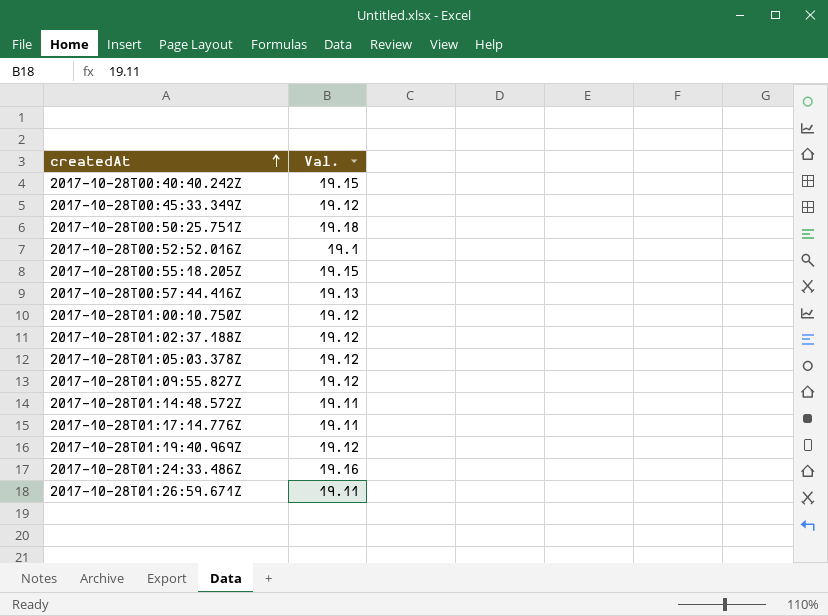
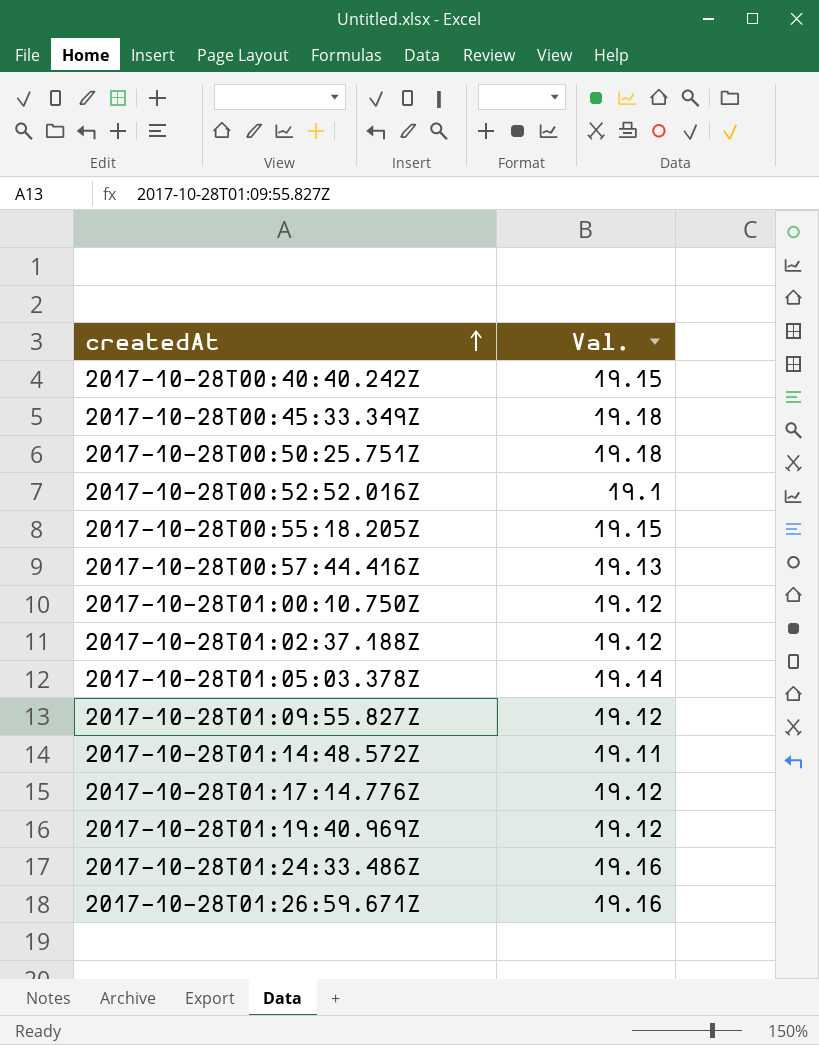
2017-10-28T00:45:33.349Z | Val.: 19.12 -> 19.18
2017-10-28T01:05:03.378Z | Val.: 19.12 -> 19.14
2017-10-28T01:17:14.776Z | Val.: 19.11 -> 19.12
2017-10-28T01:26:59.671Z | Val.: 19.11 -> 19.16

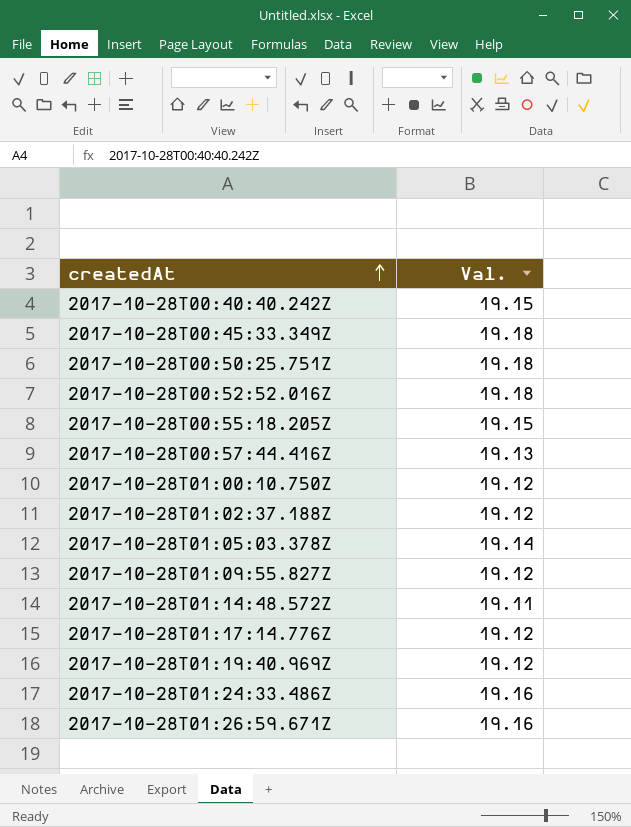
2017-10-28T00:52:52.016Z | Val.: 19.1 -> 19.18

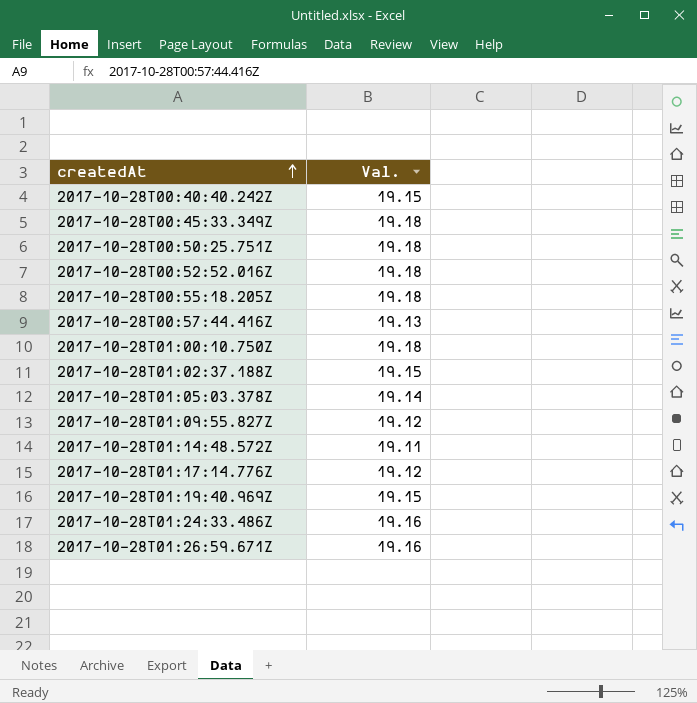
2017-10-28T00:55:18.205Z | Val.: 19.15 -> 19.18
2017-10-28T01:00:10.750Z | Val.: 19.12 -> 19.18
2017-10-28T01:02:37.188Z | Val.: 19.12 -> 19.15
2017-10-28T01:19:40.969Z | Val.: 19.12 -> 19.15

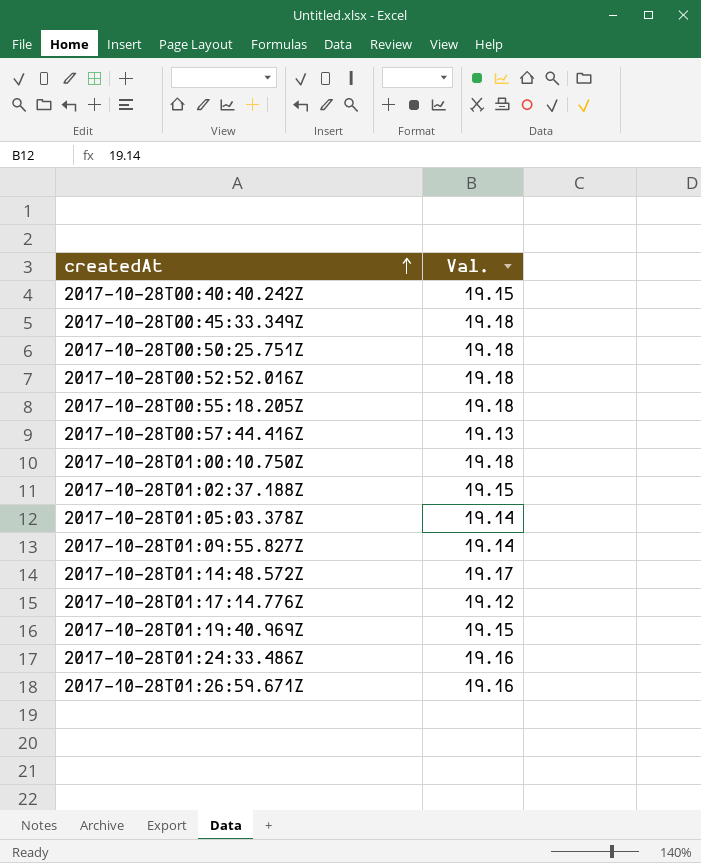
2017-10-28T01:09:55.827Z | Val.: 19.12 -> 19.14
2017-10-28T01:14:48.572Z | Val.: 19.11 -> 19.17

